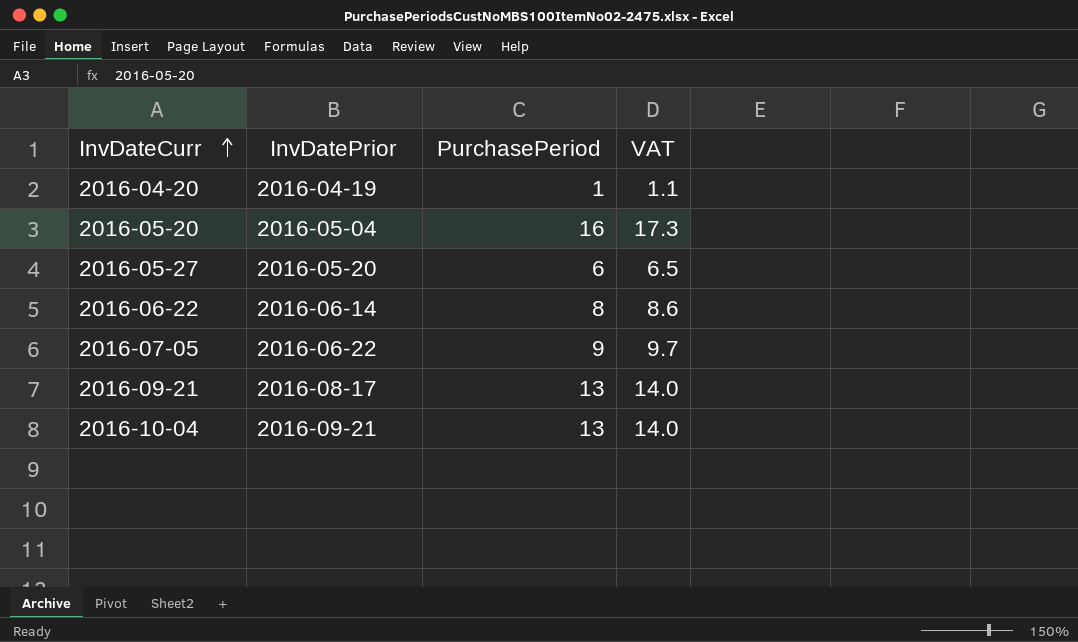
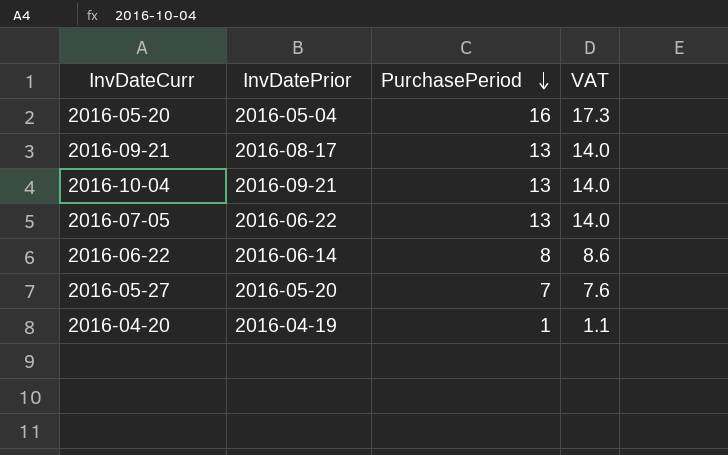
row order: InvDateCurr ascending -> PurchasePeriod descending
2016-07-05 | PurchasePeriod: 9 -> 13
2016-07-05 | VAT: 9.7 -> 14.0
2016-05-27 | PurchasePeriod: 6 -> 7
2016-05-27 | VAT: 6.5 -> 7.6

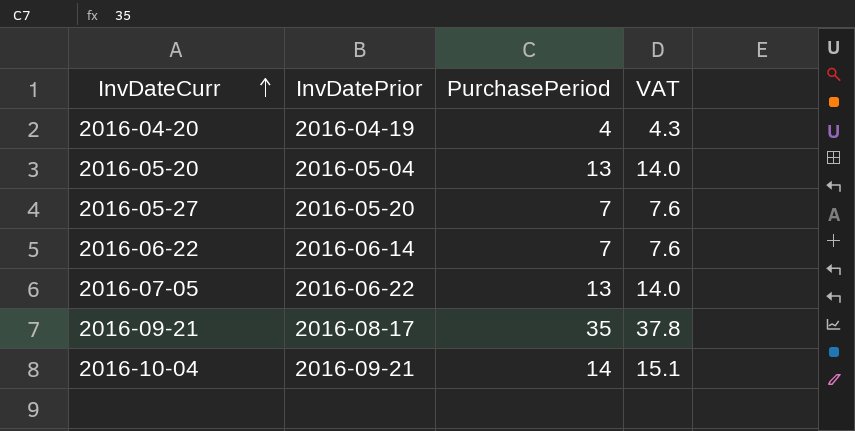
row order: PurchasePeriod descending -> InvDateCurr ascending
2016-04-20 | PurchasePeriod: 1 -> 4
2016-04-20 | VAT: 1.1 -> 4.3
2016-05-20 | PurchasePeriod: 16 -> 13
2016-05-20 | VAT: 17.3 -> 14.0
2016-06-22 | PurchasePeriod: 8 -> 7
2016-06-22 | VAT: 8.6 -> 7.6
2016-09-21 | PurchasePeriod: 13 -> 35
2016-09-21 | VAT: 14.0 -> 37.8
2016-10-04 | PurchasePeriod: 13 -> 14
2016-10-04 | VAT: 14.0 -> 15.1

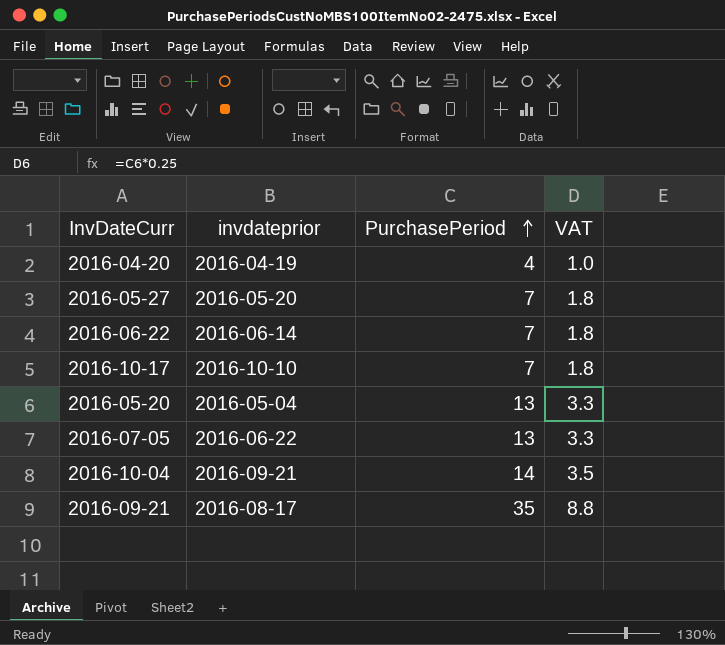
row order: InvDateCurr ascending -> PurchasePeriod ascending
column name: InvDatePrior -> invdateprior
column VAT | formula: [PurchasePeriod] * 1.08 -> [PurchasePeriod] * 0.25
row 2016-10-17: none -> 2016-10-10 | 7 | 1.8

